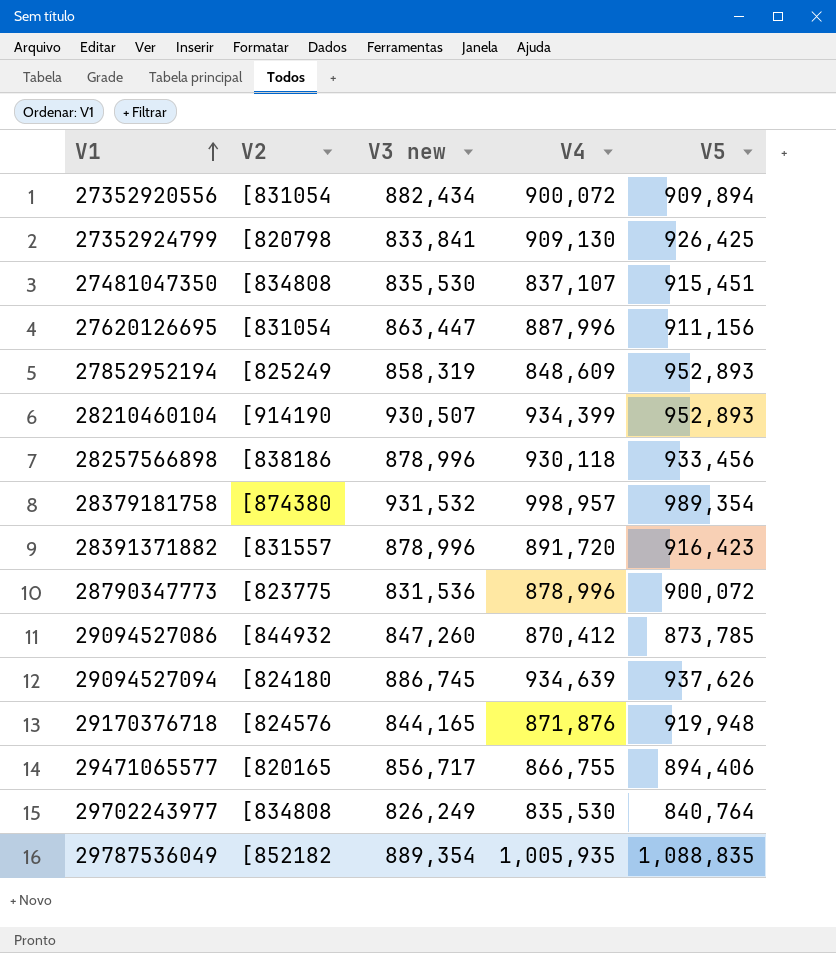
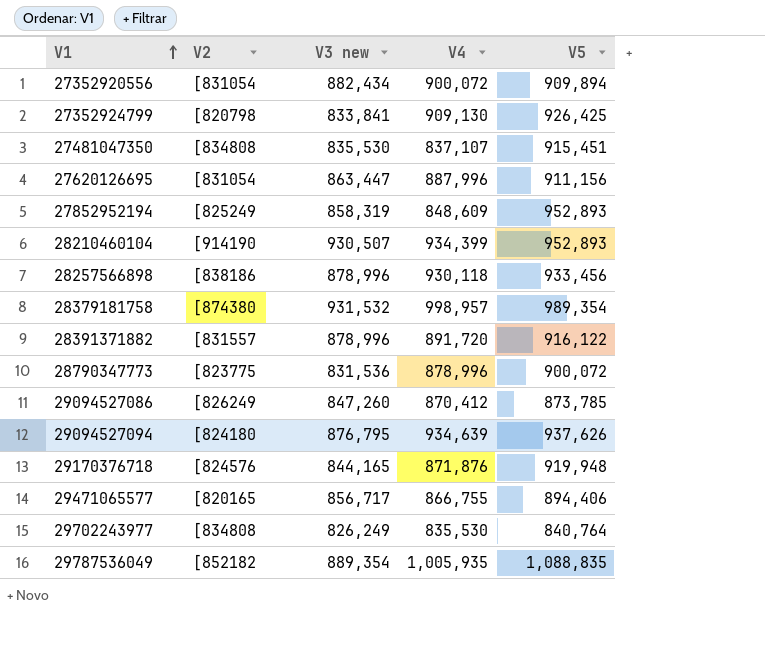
28391371882 | V5: 916,423 -> 916,122
29094527086 | V2: [844932 -> [826249
29094527094 | V3 new: 886,745 -> 876,795

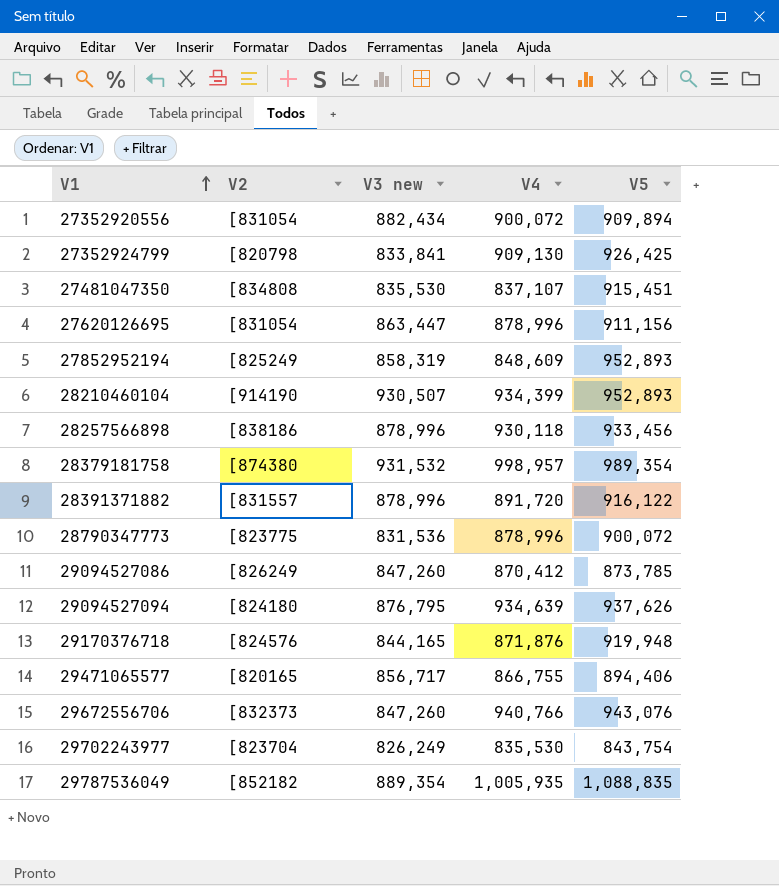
27620126695 | V4: 887,996 -> 878,996
row 29672556706: none -> [832373 | 847,260 | 940,766 | 943,076
29702243977 | V2: [834808 -> [823704
29702243977 | V5: 840,764 -> 843,754

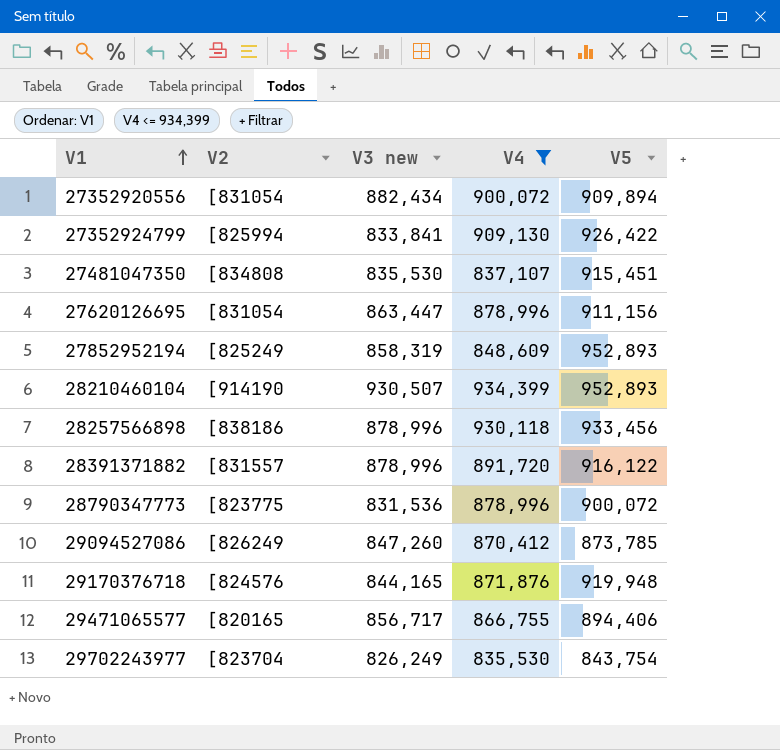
filter: none -> V4 <= 934,399
27352924799 | V2: [820798 -> [825994
27352924799 | V5: 926,425 -> 926,422

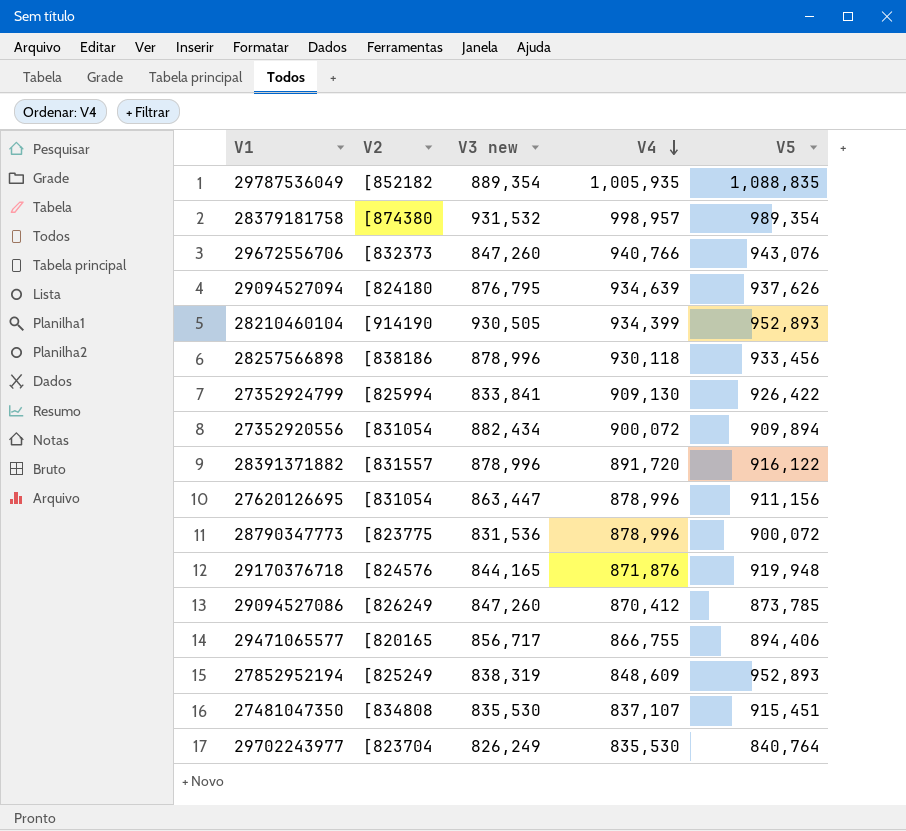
filter: V4 <= 934,399 -> none
row order: V1 ascending -> V4 descending
28210460104 | V3 new: 930,507 -> 930,505
27852952194 | V3 new: 858,319 -> 838,319
29702243977 | V5: 843,754 -> 840,764

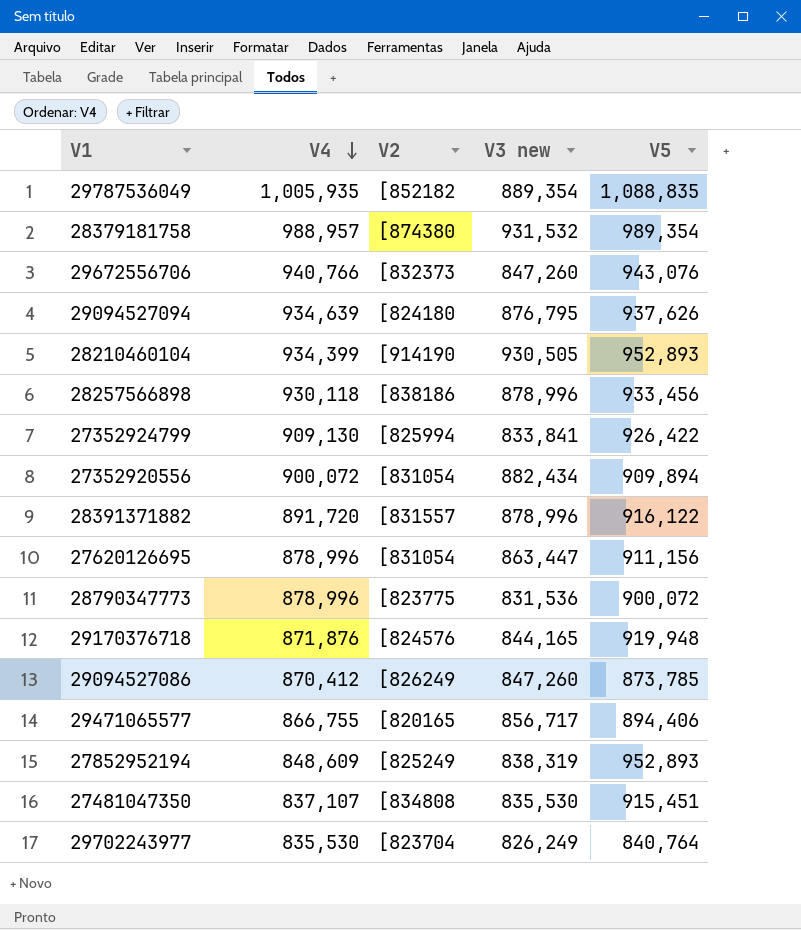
column V4 | position: 4 -> 2
28379181758 | V4: 998,957 -> 988,957

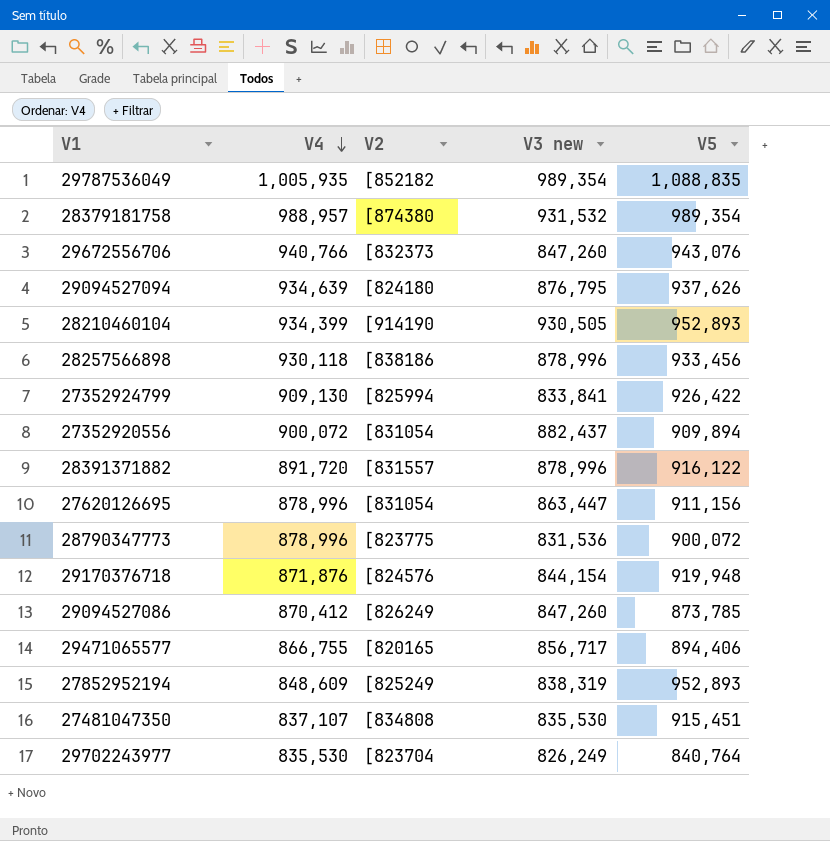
29787536049 | V3 new: 889,354 -> 989,354
27352920556 | V3 new: 882,434 -> 882,437
29170376718 | V3 new: 844,165 -> 844,154

